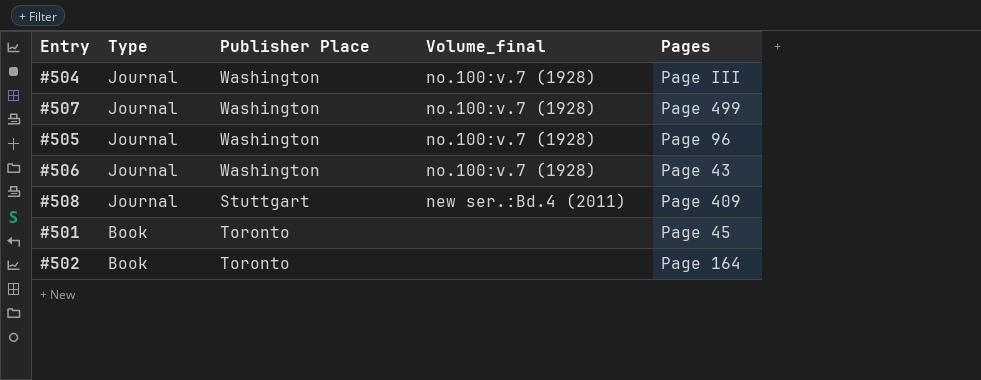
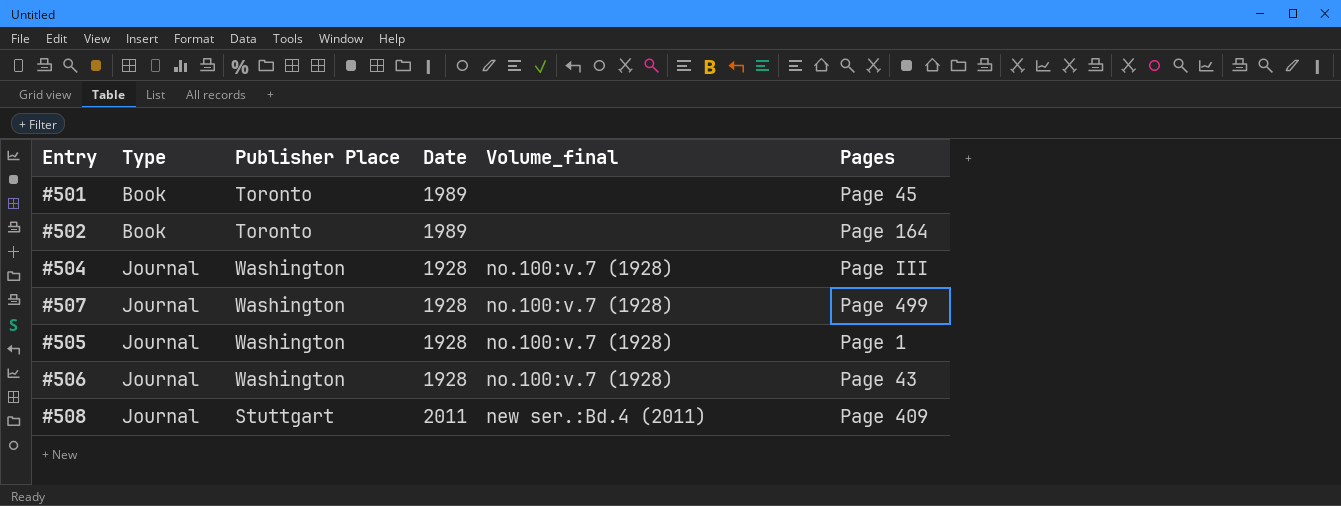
row order: Type descending -> Type ascending
column Date | position: none -> 4
#505 | Pages: Page 96 -> Page 1

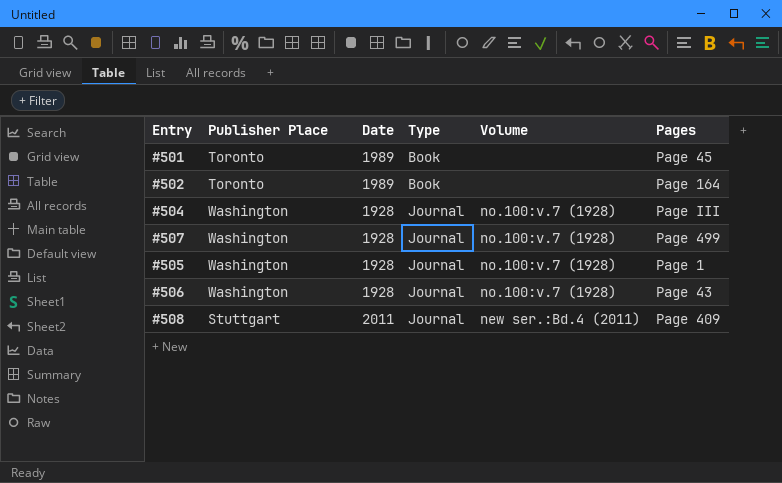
column Type | position: 2 -> 4
column name: Volume_final -> Volume

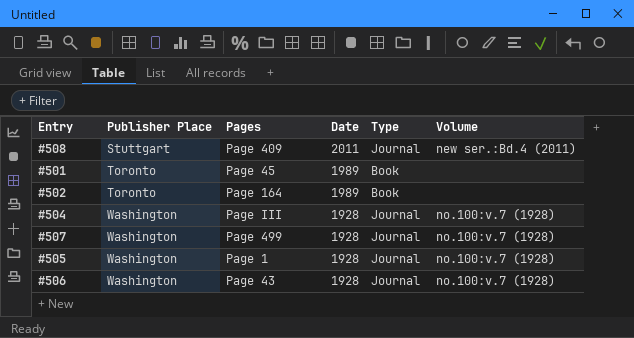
row order: Type ascending -> Publisher Place ascending
column Pages | position: 6 -> 3

